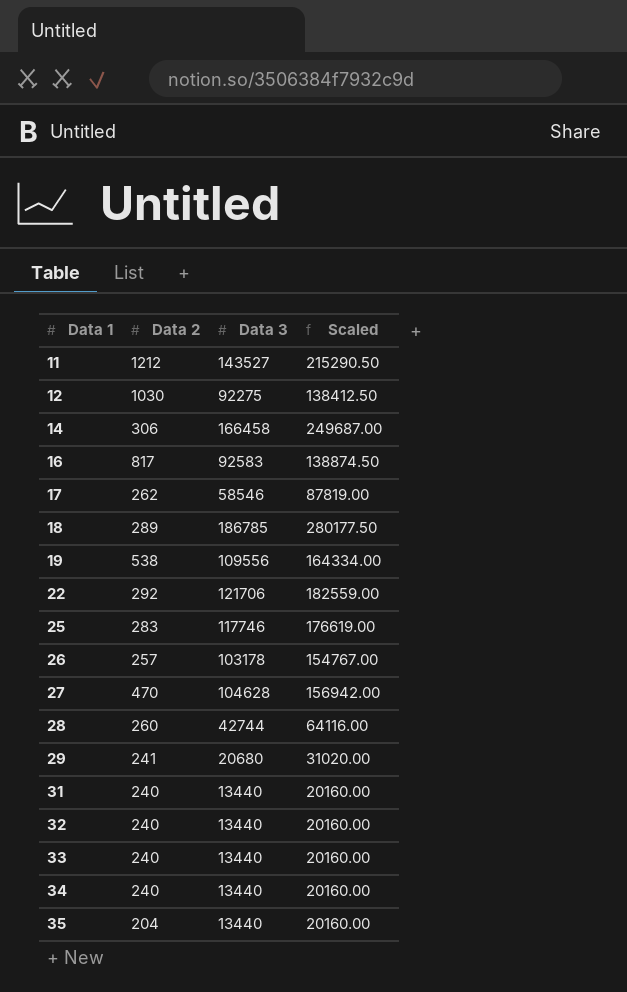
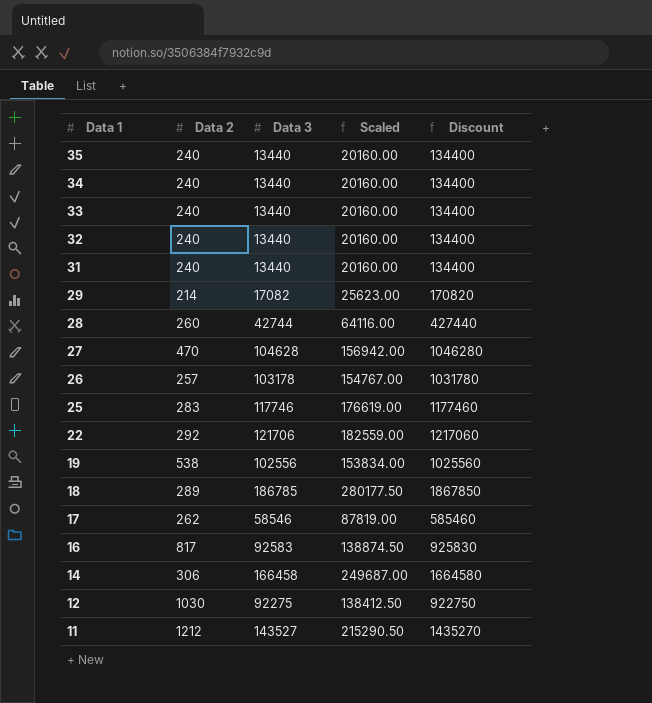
row order: Data 1 ascending -> Data 1 descending
column Discount | formula: none -> [Data 3] * 10
35 | Data 2: 204 -> 240
29 | Data 2: 241 -> 214
29 | Data 3: 20680 -> 17082
29 | Scaled: 31020.00 -> 25623.00
19 | Data 3: 109556 -> 102556
19 | Scaled: 164334.00 -> 153834.00

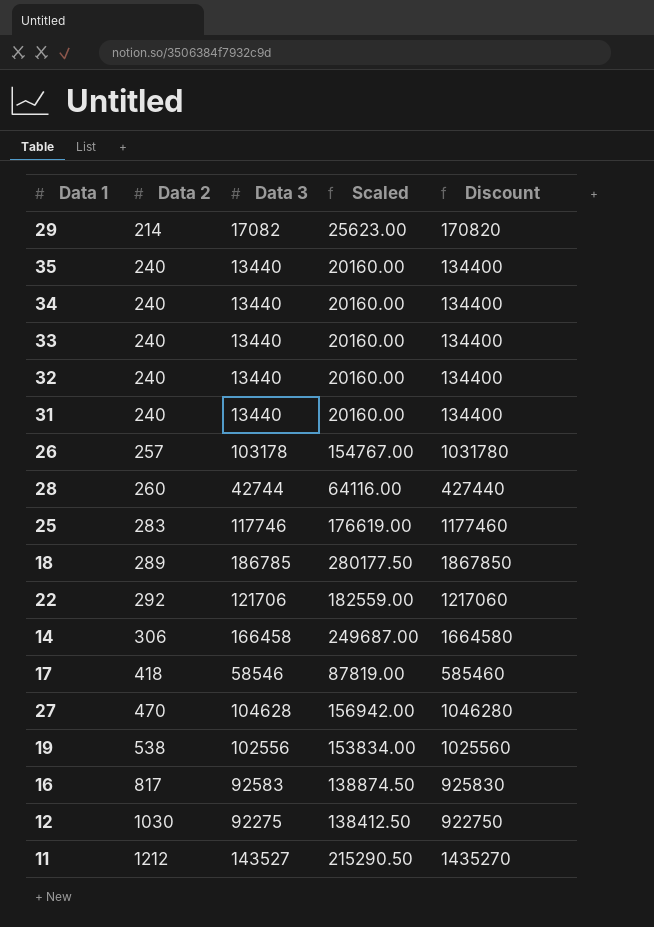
row order: Data 1 descending -> Data 2 ascending
17 | Data 2: 262 -> 418

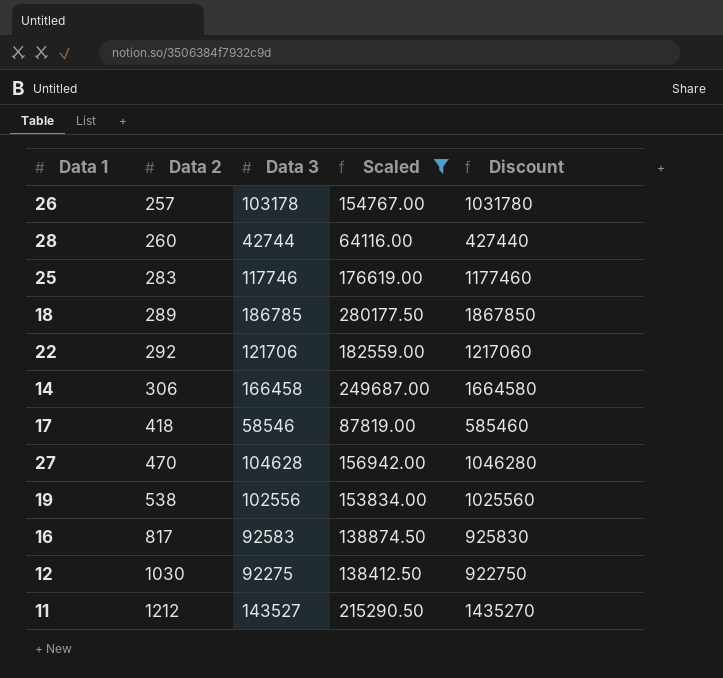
filter: none -> Scaled >= 64116.00

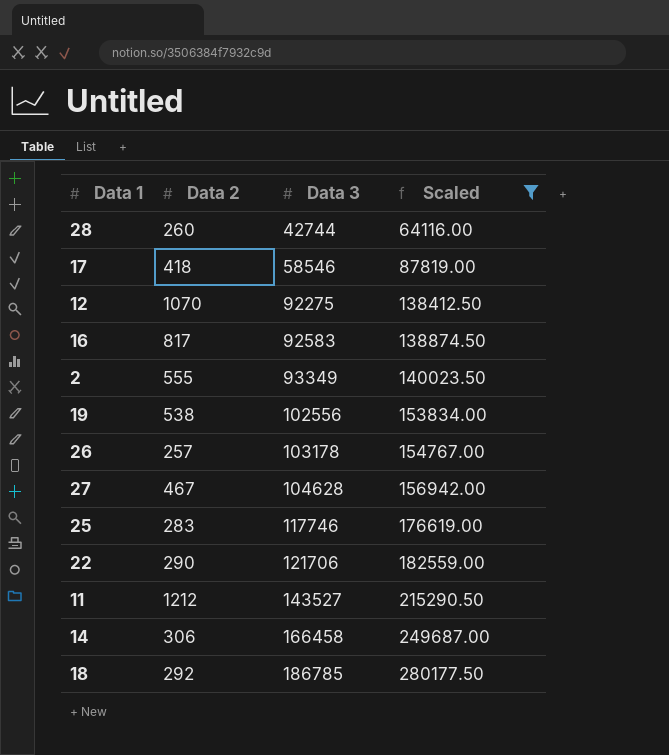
row order: Data 2 ascending -> Data 3 ascending
column Discount | formula: [Data 3] * 10 -> none
12 | Data 2: 1030 -> 1070
row 2: none -> 555 | 93349 | 140023.50
27 | Data 2: 470 -> 467
22 | Data 2: 292 -> 290
18 | Data 2: 289 -> 292

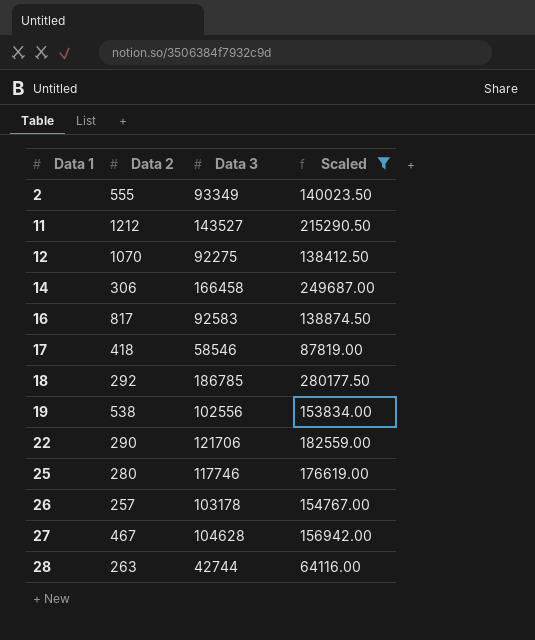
row order: Data 3 ascending -> Data 1 ascending
25 | Data 2: 283 -> 280
28 | Data 2: 260 -> 263

